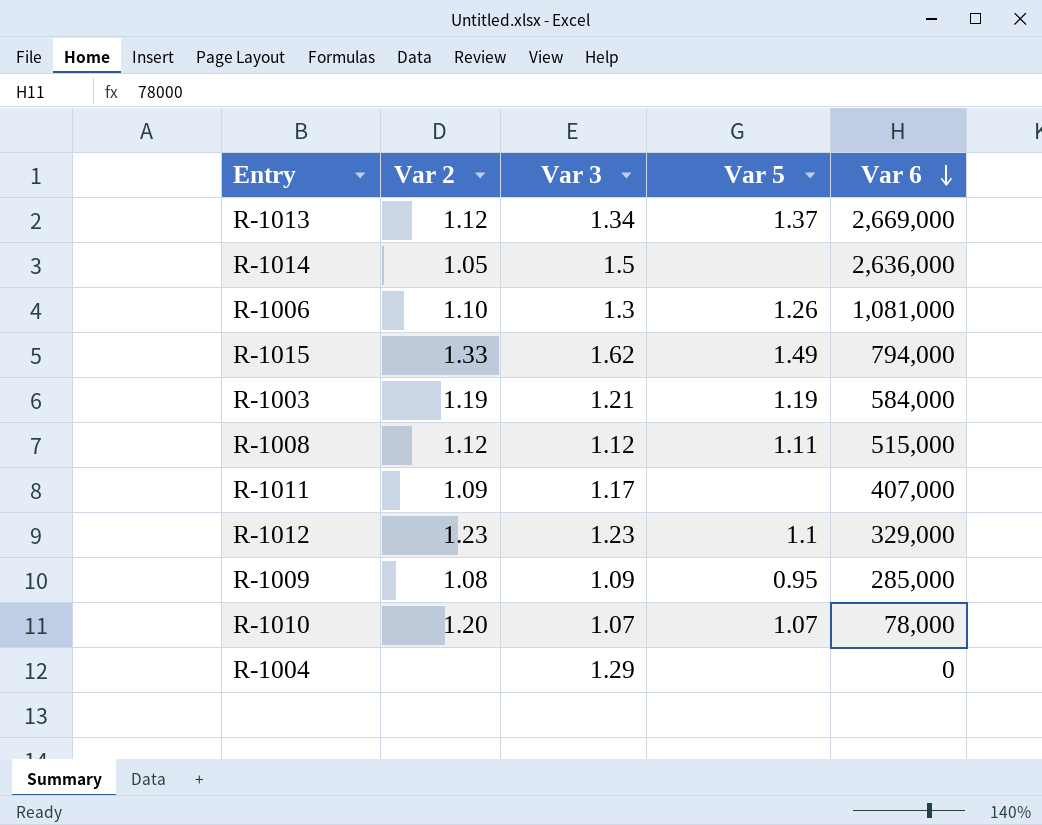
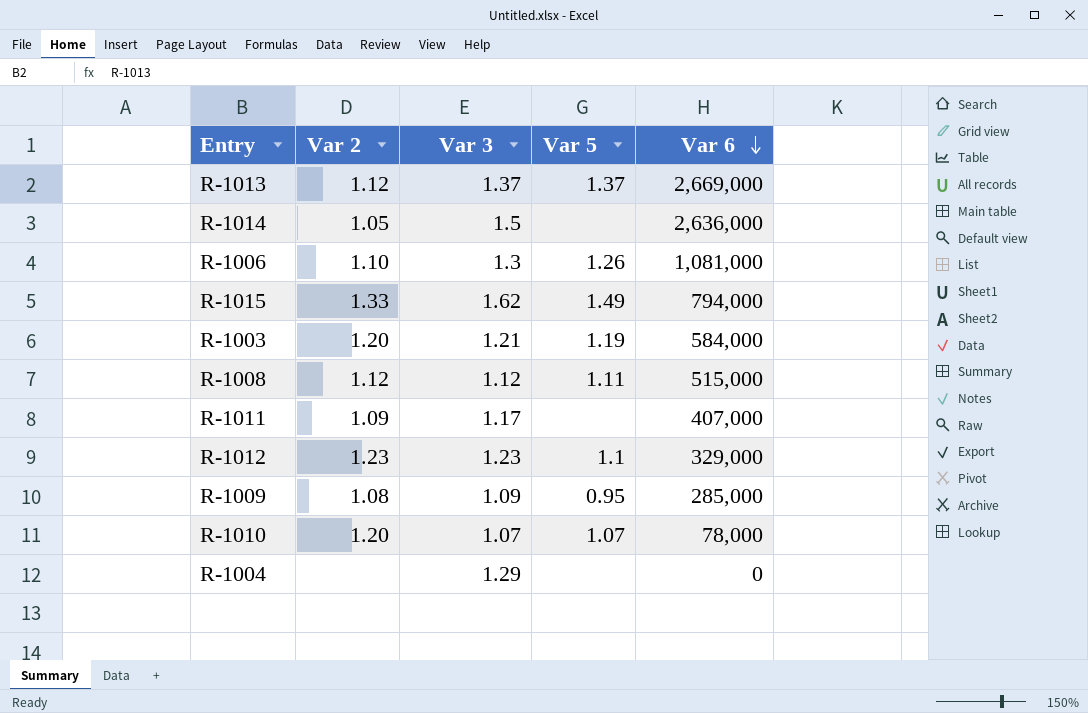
R-1013 | Var 3: 1.34 -> 1.37
R-1003 | Var 2: 1.19 -> 1.20

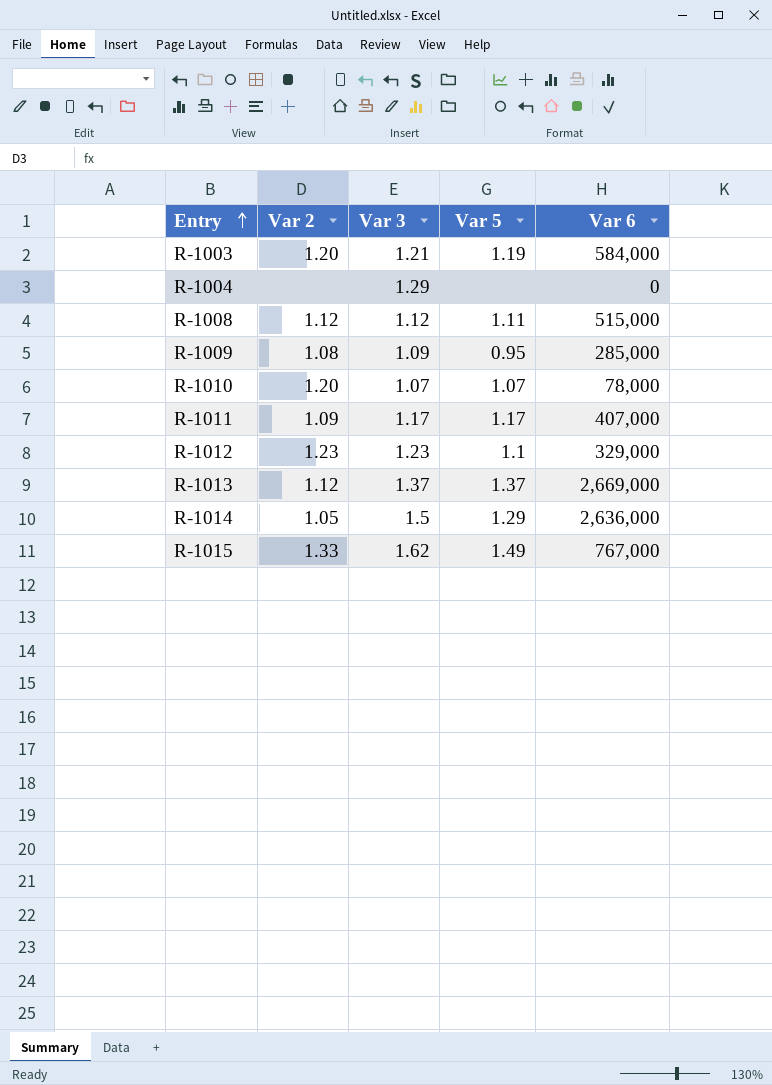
row order: Var 6 descending -> Entry ascending
row R-1006: 1.10 | 1.3 | 1.26 | 1,081,000 -> none
R-1011 | Var 5: none -> 1.17
R-1014 | Var 5: none -> 1.29
R-1015 | Var 6: 794,000 -> 767,000

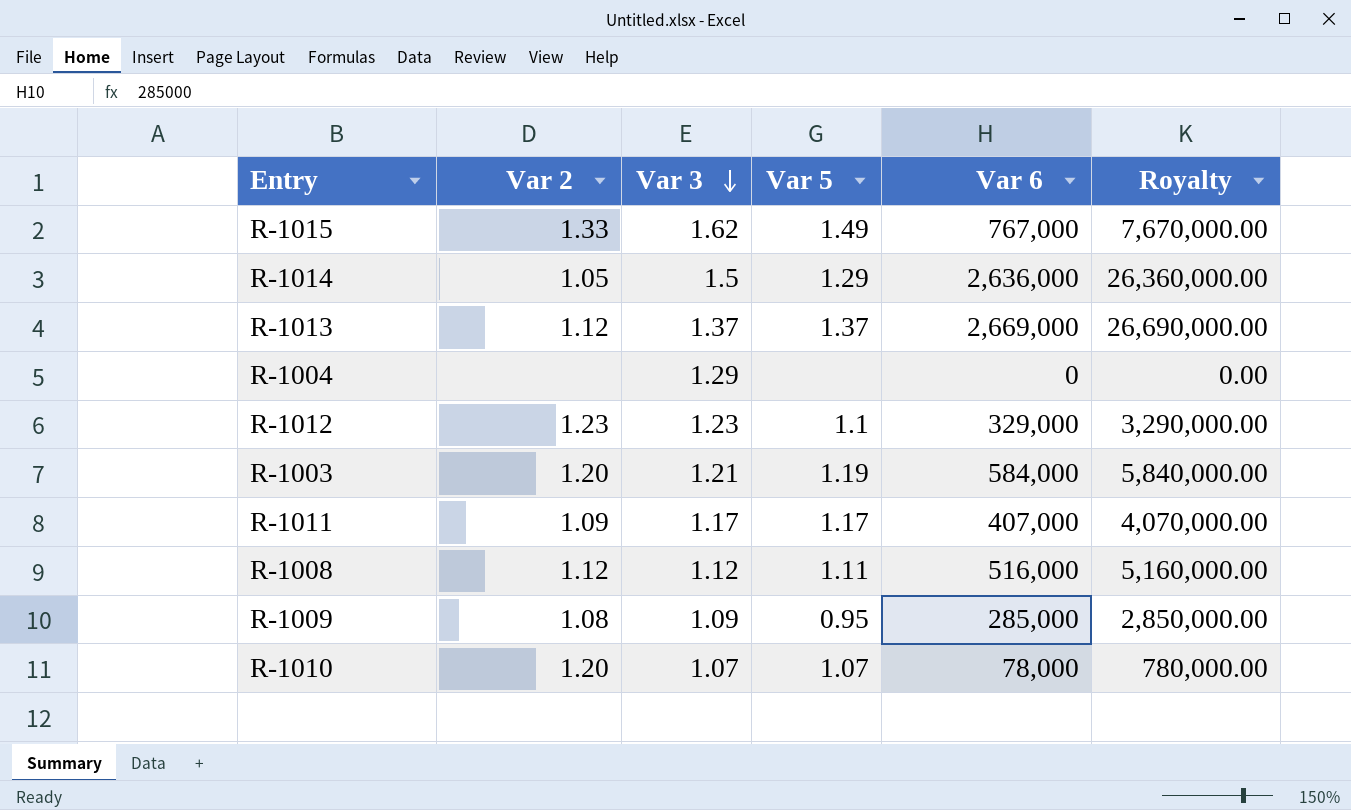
row order: Entry ascending -> Var 3 descending
column Royalty | formula: none -> [Var 6] * 10
R-1008 | Var 6: 515,000 -> 516,000

